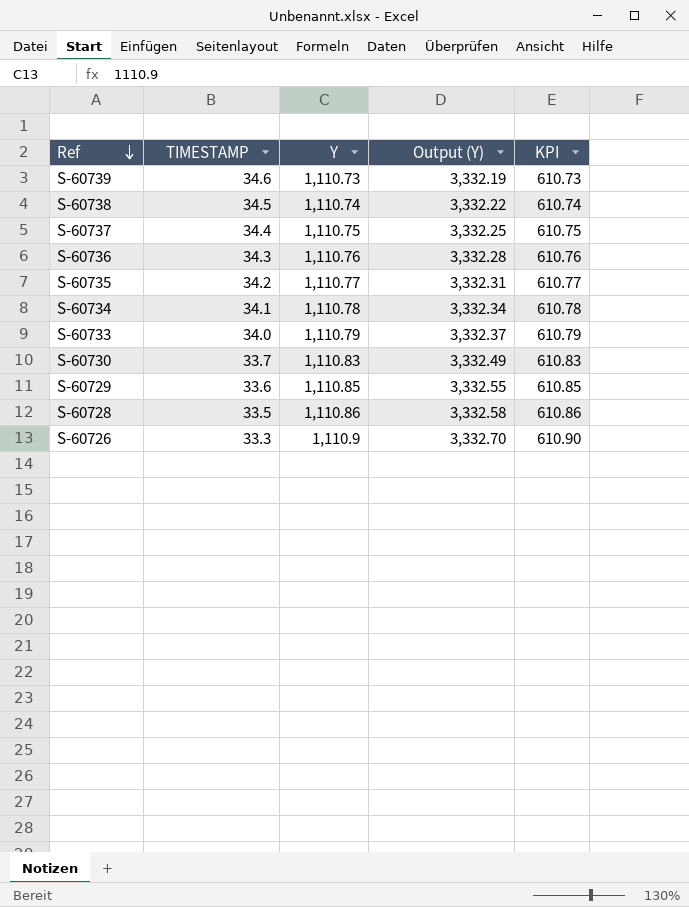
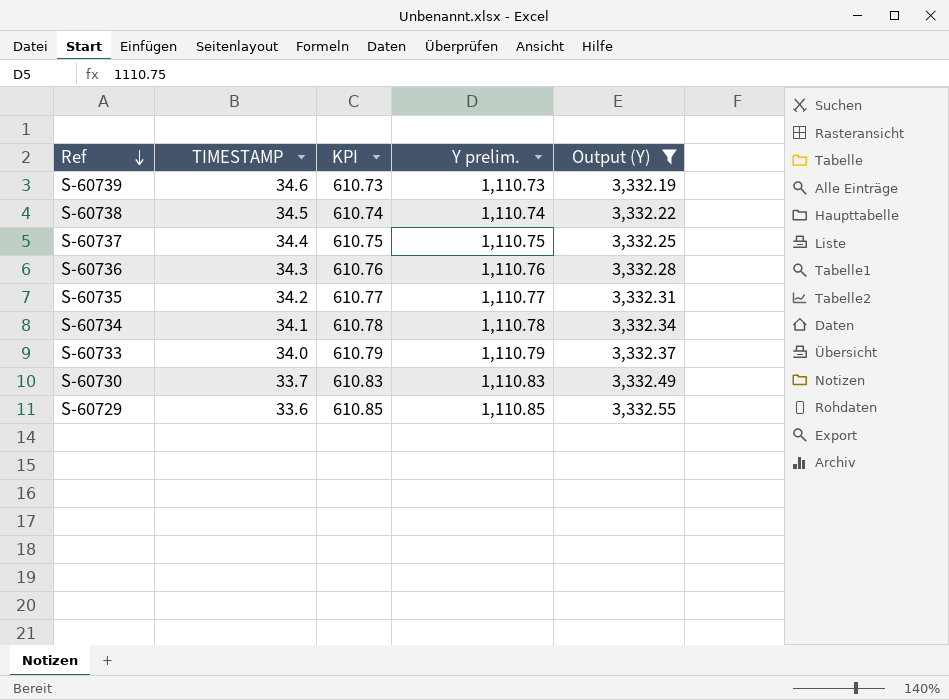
filter: none -> Output (Y) <= 3,332.55
column KPI | position: 5 -> 3
column name: Y -> Y prelim.

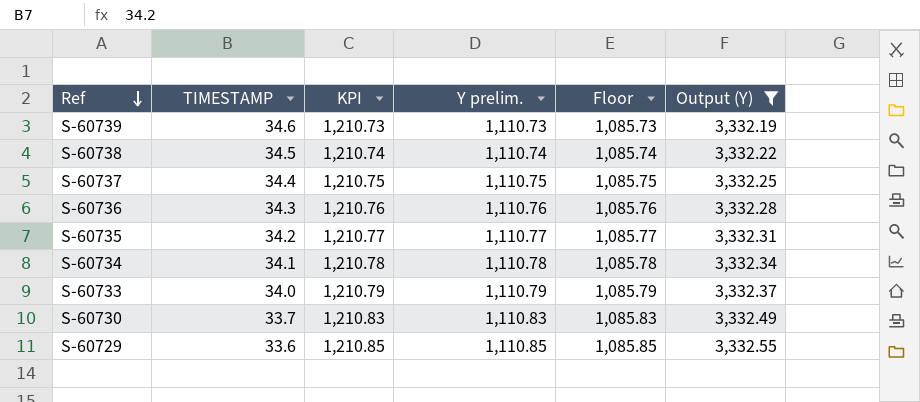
column KPI | formula: [Y prelim.] - 500 -> [Y prelim.] + 100
column Floor | formula: none -> [Y prelim.] - 25

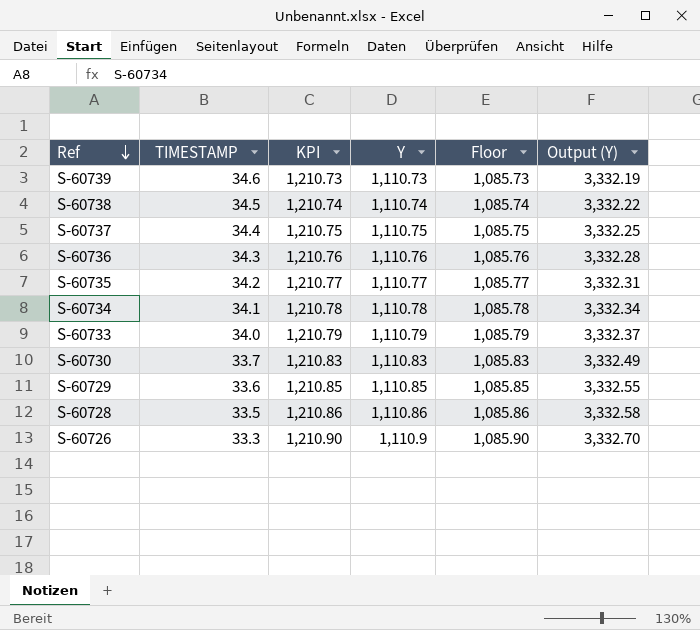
filter: Output (Y) <= 3,332.55 -> none
column name: Y prelim. -> Y

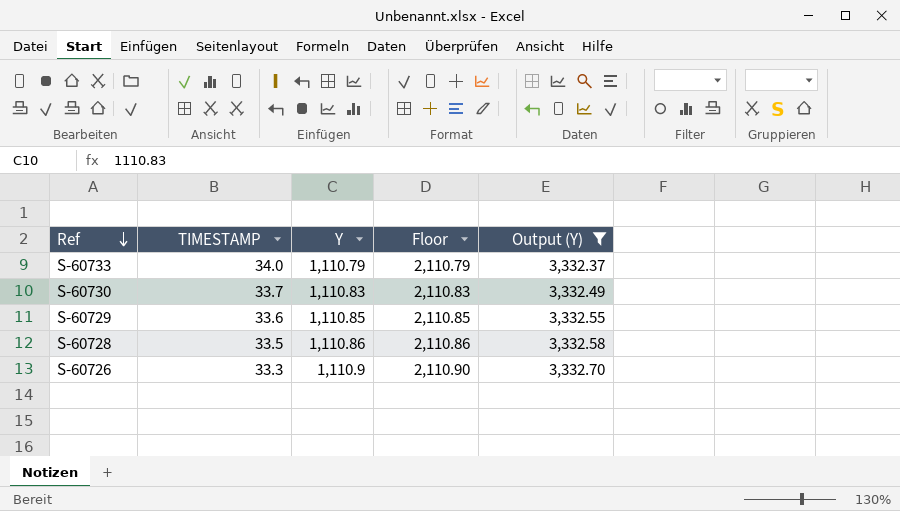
filter: none -> Output (Y) >= 3,332.37
column KPI | formula: [Y] + 100 -> none
column Floor | formula: [Y] - 25 -> [Y] + 1000

